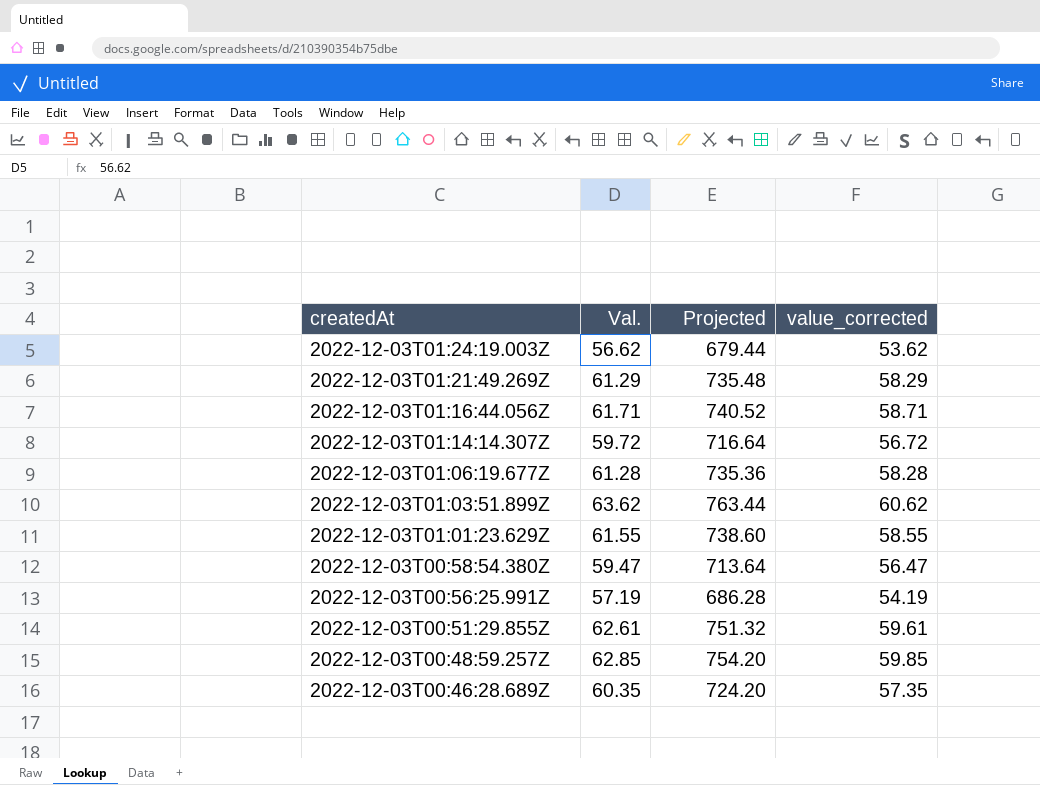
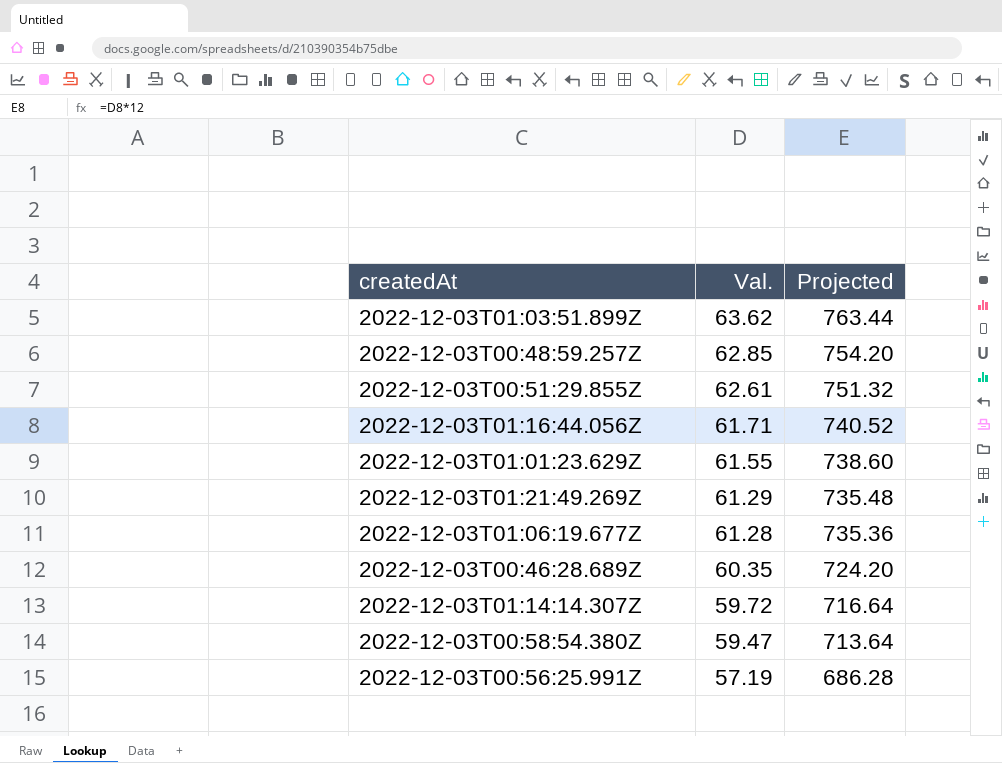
row order: createdAt descending -> Val. descending
column value_corrected | formula: [Val.] - 3 -> none
row 2022-12-03T01:24:19.003Z: 56.62 | 679.44 | 53.62 -> none

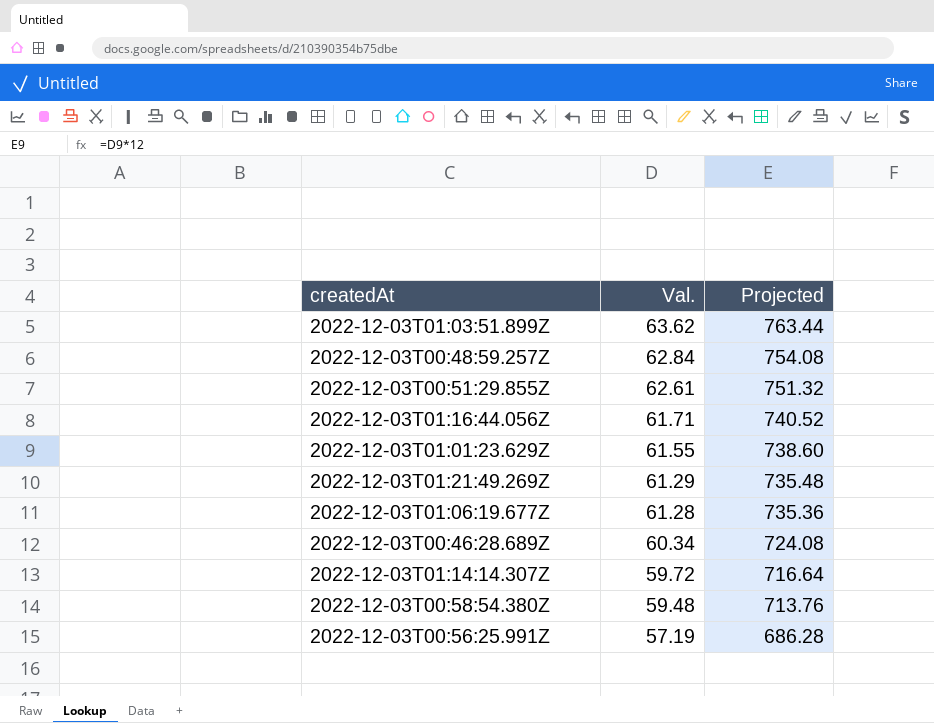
2022-12-03T00:48:59.257Z | Val.: 62.85 -> 62.84
2022-12-03T00:48:59.257Z | Projected: 754.20 -> 754.08
2022-12-03T00:46:28.689Z | Val.: 60.35 -> 60.34
2022-12-03T00:46:28.689Z | Projected: 724.20 -> 724.08
2022-12-03T00:58:54.380Z | Val.: 59.47 -> 59.48
2022-12-03T00:58:54.380Z | Projected: 713.64 -> 713.76

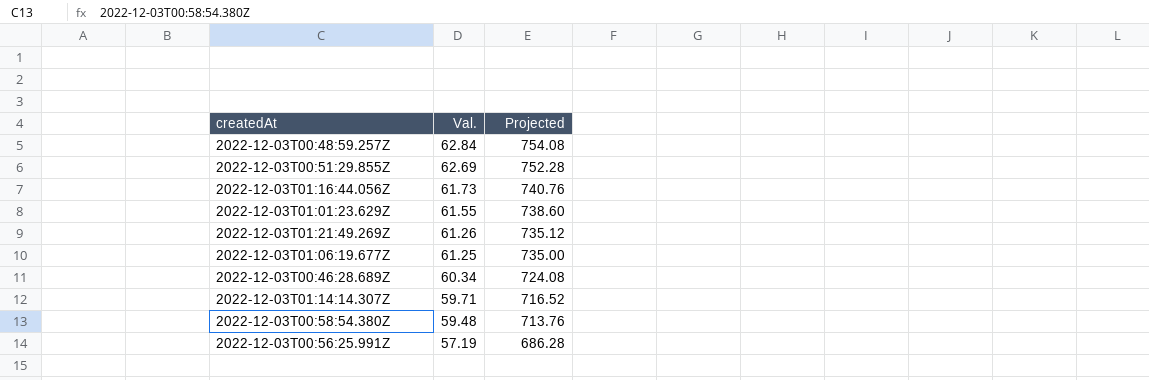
row 2022-12-03T01:03:51.899Z: 63.62 | 763.44 -> none
2022-12-03T00:51:29.855Z | Val.: 62.61 -> 62.69
2022-12-03T00:51:29.855Z | Projected: 751.32 -> 752.28
2022-12-03T01:16:44.056Z | Val.: 61.71 -> 61.73
2022-12-03T01:16:44.056Z | Projected: 740.52 -> 740.76
2022-12-03T01:21:49.269Z | Val.: 61.29 -> 61.26
2022-12-03T01:21:49.269Z | Projected: 735.48 -> 735.12
2022-12-03T01:06:19.677Z | Val.: 61.28 -> 61.25
2022-12-03T01:06:19.677Z | Projected: 735.36 -> 735.00
2022-12-03T01:14:14.307Z | Val.: 59.72 -> 59.71
2022-12-03T01:14:14.307Z | Projected: 716.64 -> 716.52

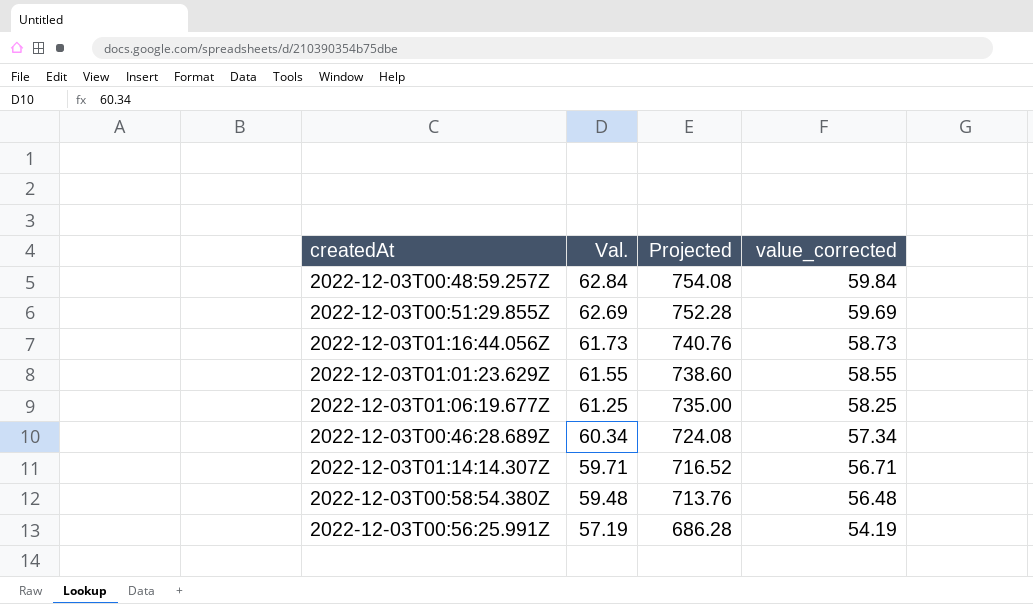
column value_corrected | formula: none -> [Val.] - 3
row 2022-12-03T01:21:49.269Z: 61.26 | 735.12 -> none

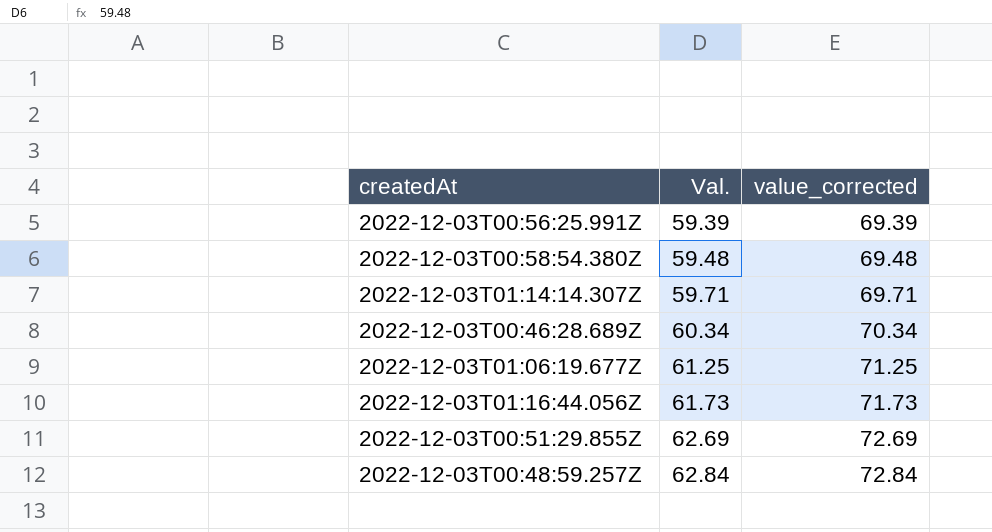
row order: Val. descending -> Val. ascending
column Projected | formula: [Val.] * 12 -> none
column value_corrected | formula: [Val.] - 3 -> [Val.] + 10
row 2022-12-03T01:01:23.629Z: 61.55 | 738.60 | 58.55 -> none
2022-12-03T00:56:25.991Z | Val.: 57.19 -> 59.39

